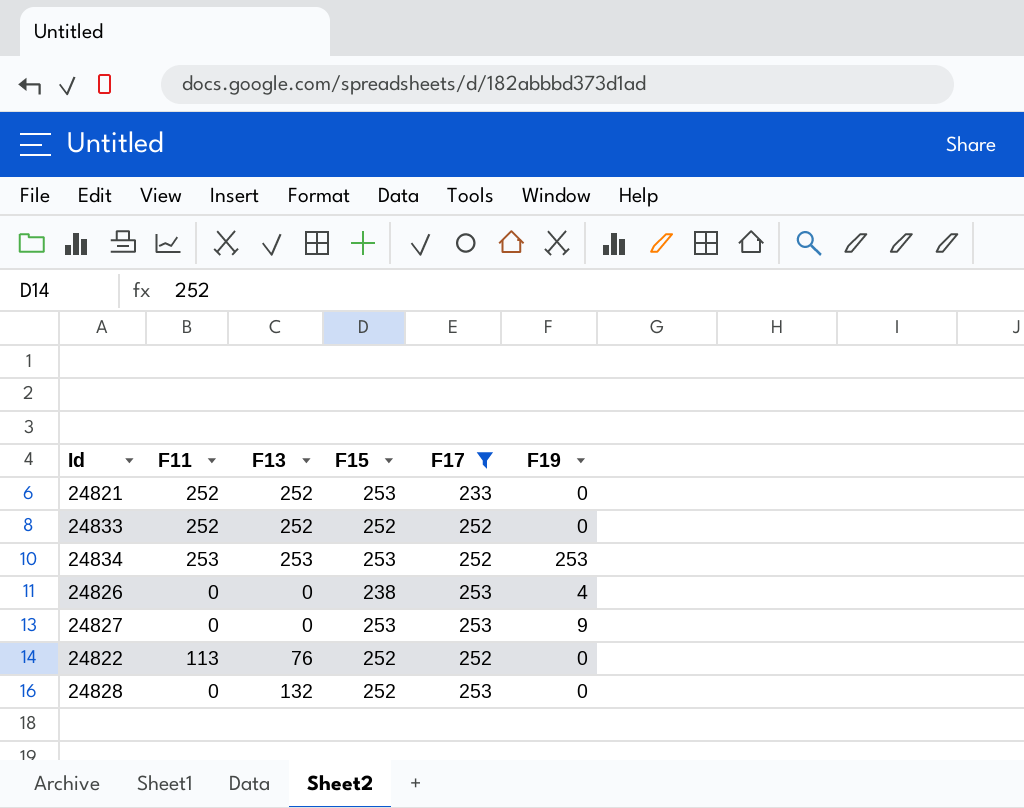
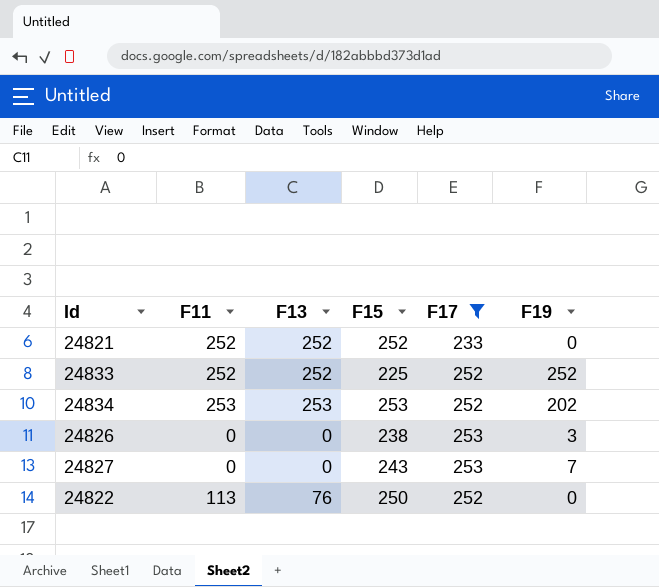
row 24828: 0 | 132 | 252 | 253 | 0 -> none
24821 | F15: 253 -> 252
24833 | F15: 252 -> 225
24833 | F19: 0 -> 252
24834 | F19: 253 -> 202
24826 | F19: 4 -> 3
24827 | F15: 253 -> 243
24827 | F19: 9 -> 7
24822 | F15: 252 -> 250

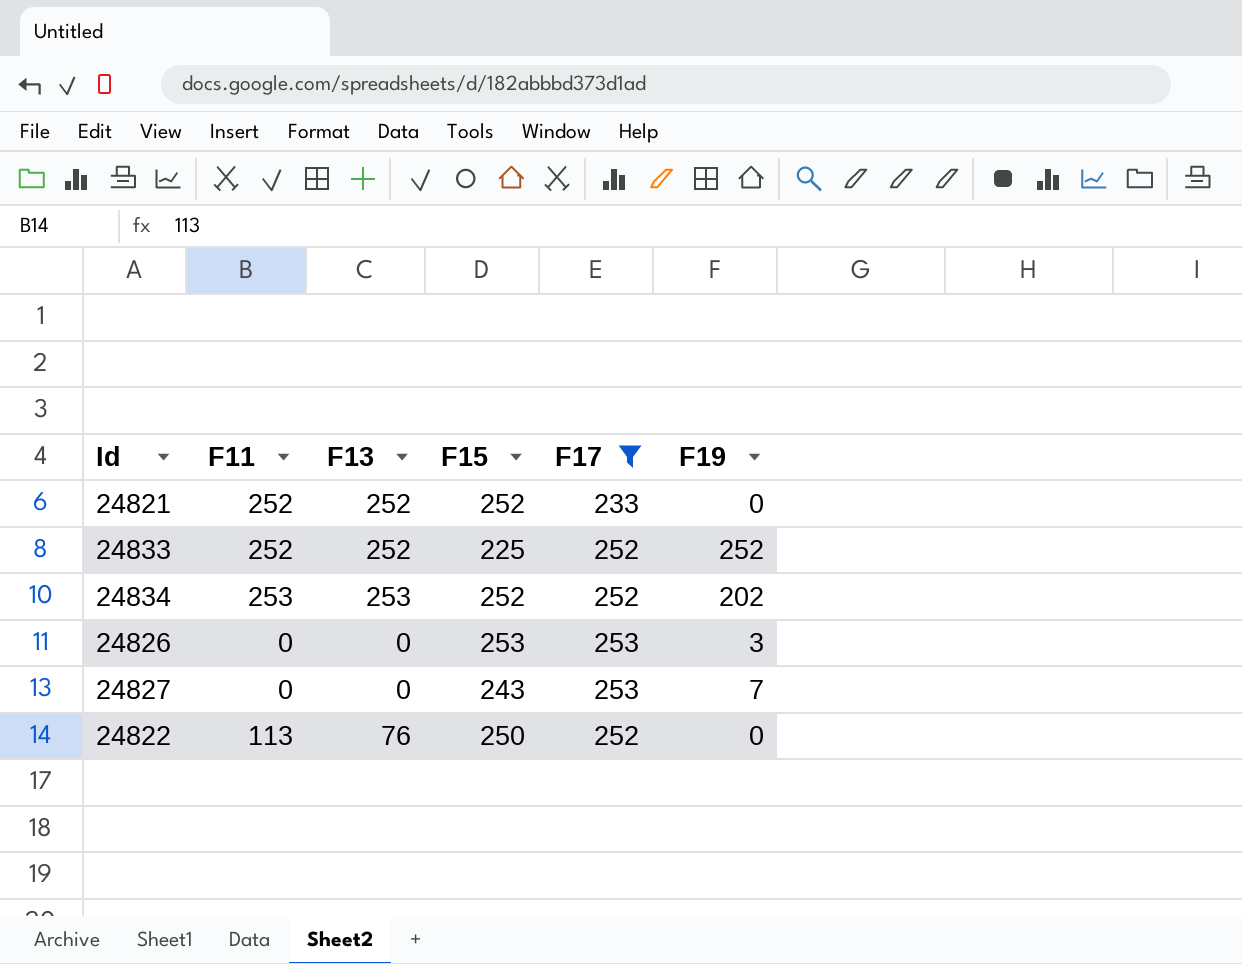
24834 | F15: 253 -> 252
24826 | F15: 238 -> 253

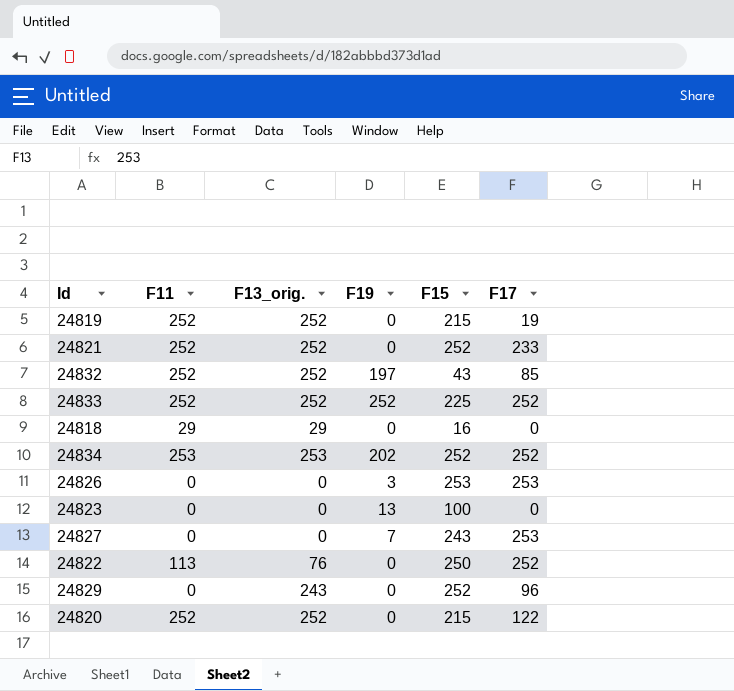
filter: F17 >= 233 -> none
column name: F13 -> F13_orig.
column F19 | position: 6 -> 4

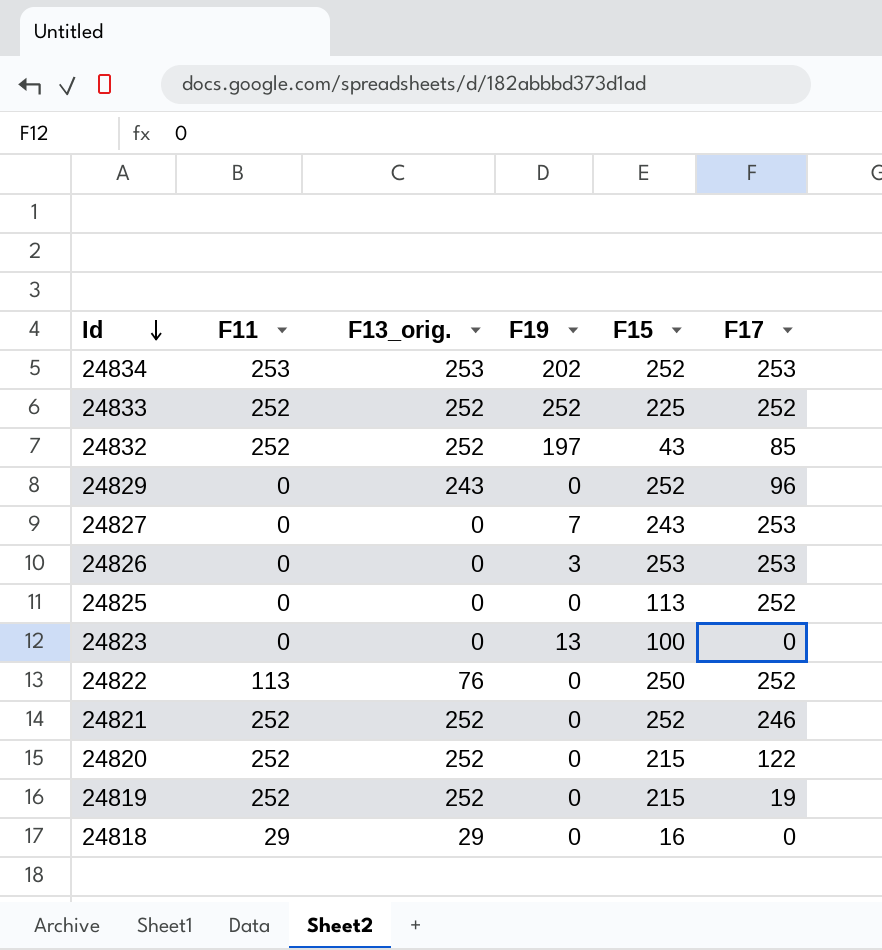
row order: none -> Id descending
24834 | F17: 252 -> 253
row 24825: none -> 0 | 0 | 0 | 113 | 252
24821 | F17: 233 -> 246

